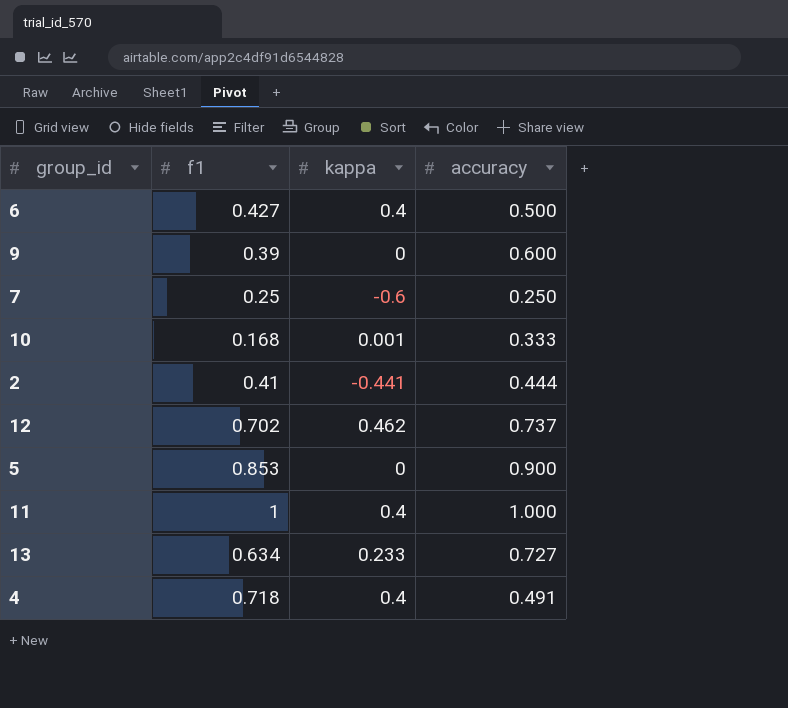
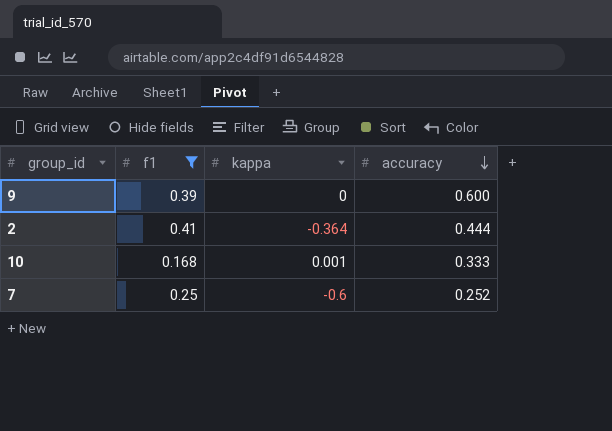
filter: none -> f1 <= 0.41
row order: none -> accuracy descending
2 | kappa: -0.441 -> -0.364
7 | accuracy: 0.250 -> 0.252

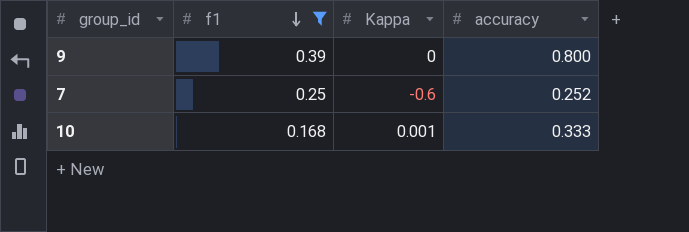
row order: accuracy descending -> f1 descending
column name: kappa -> Kappa
row 2: 0.41 | -0.364 | 0.444 -> none
9 | accuracy: 0.600 -> 0.800

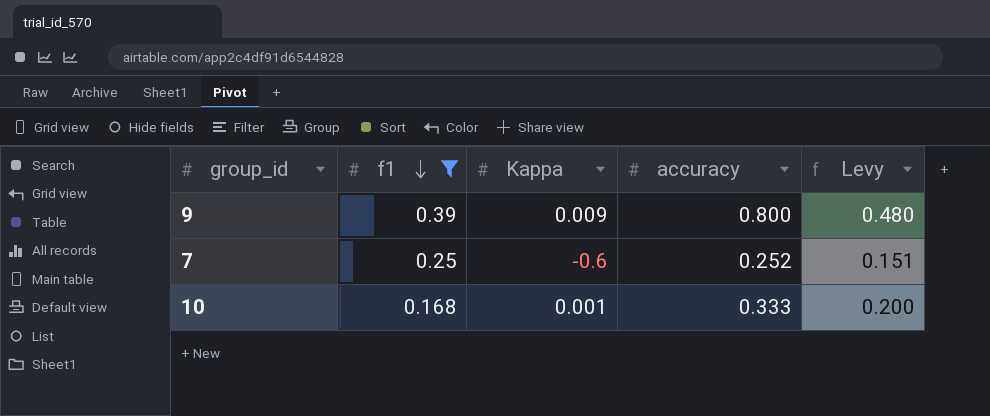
column Levy | formula: none -> [accuracy] * 0.6
9 | Kappa: 0 -> 0.009

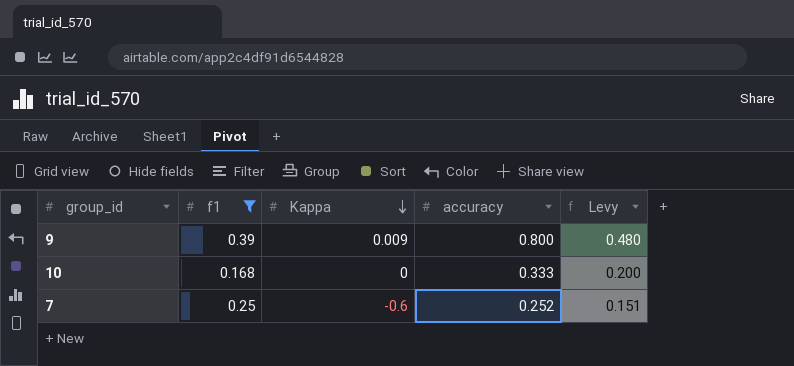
row order: f1 descending -> Kappa descending
10 | Kappa: 0.001 -> 0

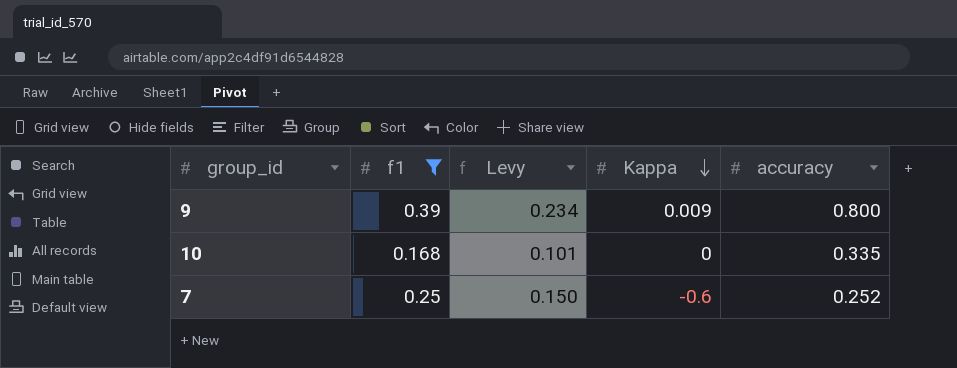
column Levy | formula: [accuracy] * 0.6 -> [f1] * 0.6
column Levy | position: 5 -> 3
10 | accuracy: 0.333 -> 0.335

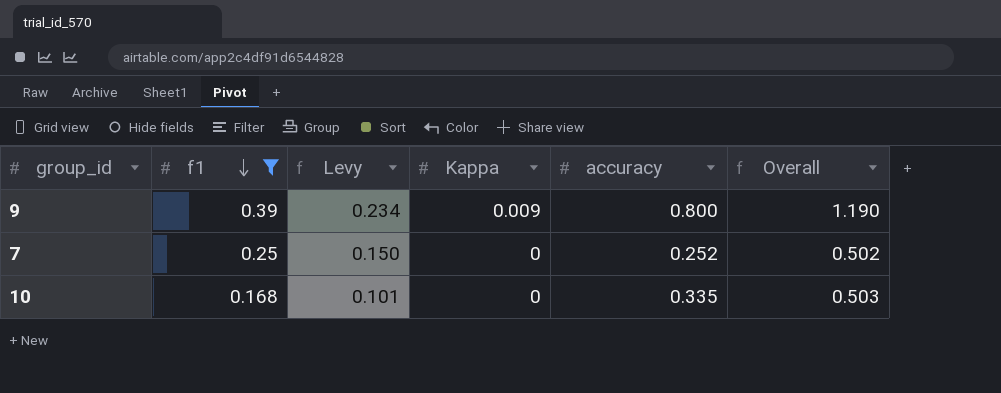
row order: Kappa descending -> f1 descending
column Overall | formula: none -> [f1] + [accuracy]
7 | Kappa: -0.6 -> 0

